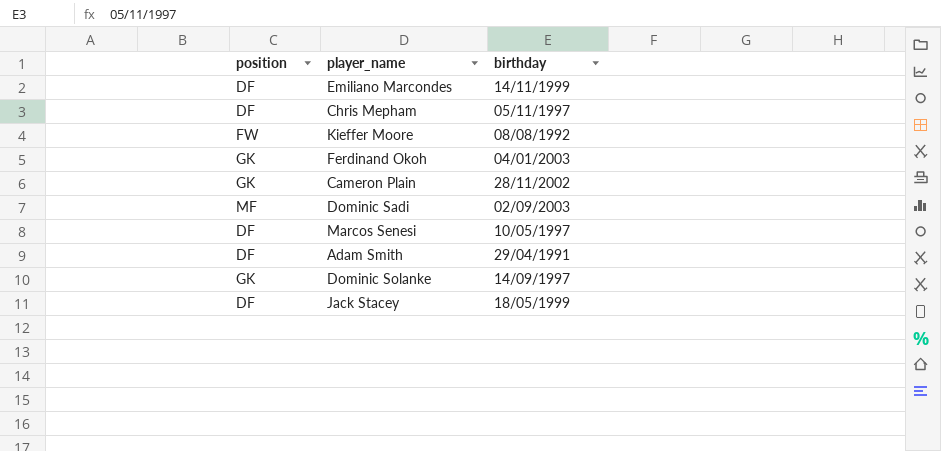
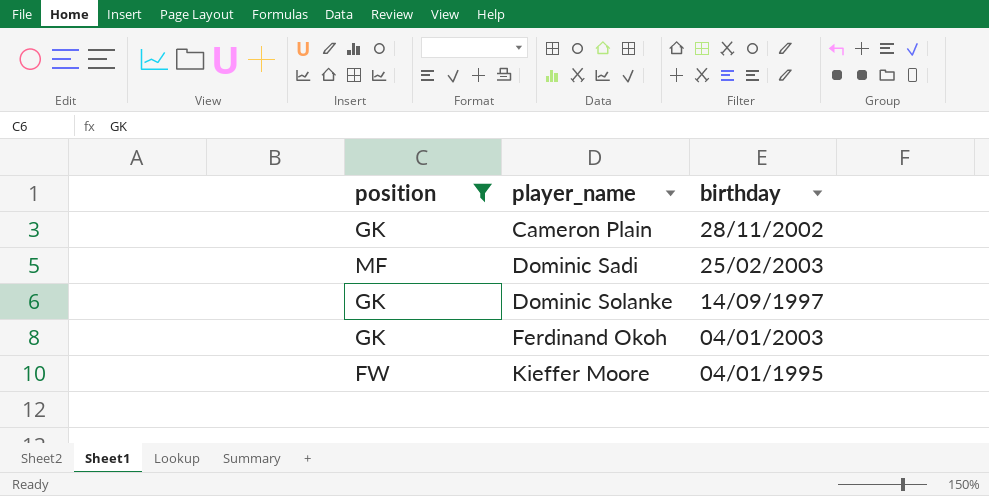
filter: none -> position != DF
row order: none -> player_name ascending
Dominic Sadi | birthday: 02/09/2003 -> 25/02/2003
Kieffer Moore | birthday: 08/08/1992 -> 04/01/1995

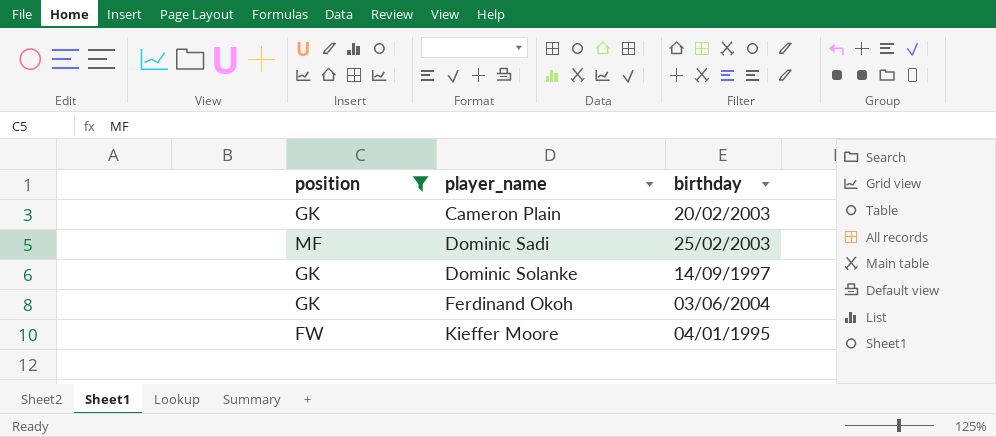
Cameron Plain | birthday: 28/11/2002 -> 20/02/2003
Ferdinand Okoh | birthday: 04/01/2003 -> 03/06/2004

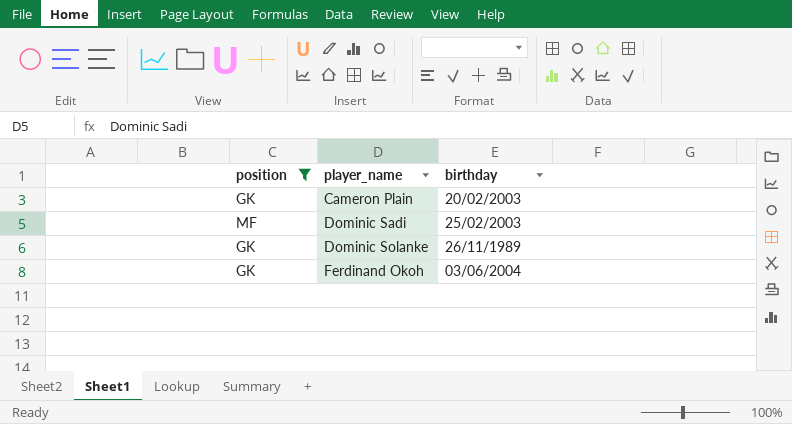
row Kieffer Moore: FW | 04/01/1995 -> none
Dominic Solanke | birthday: 14/09/1997 -> 26/11/1989

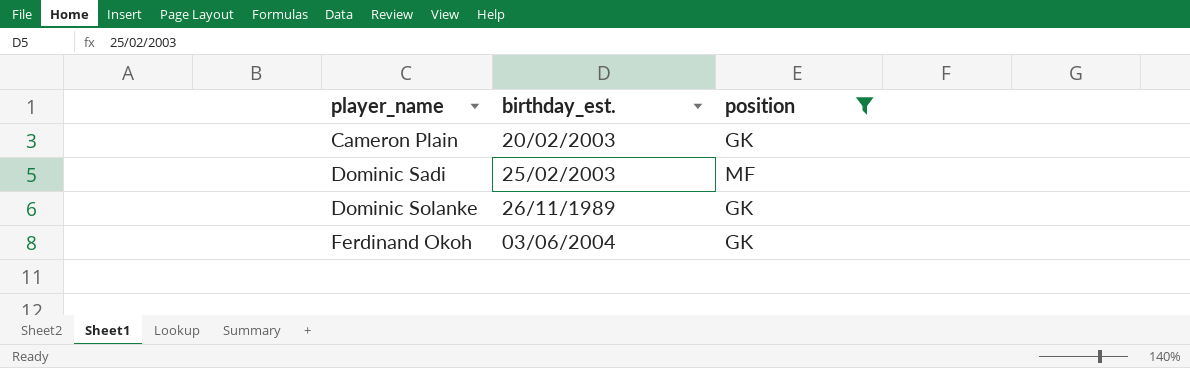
column name: birthday -> birthday_est.
column position | position: 1 -> 3

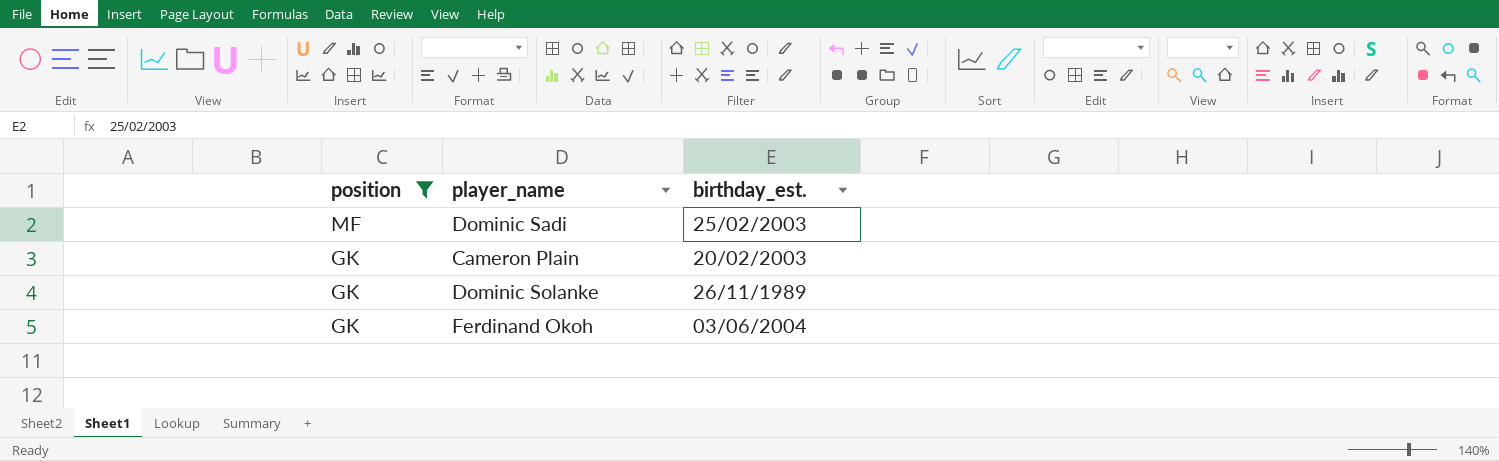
row order: player_name ascending -> position descending
column position | position: 3 -> 1

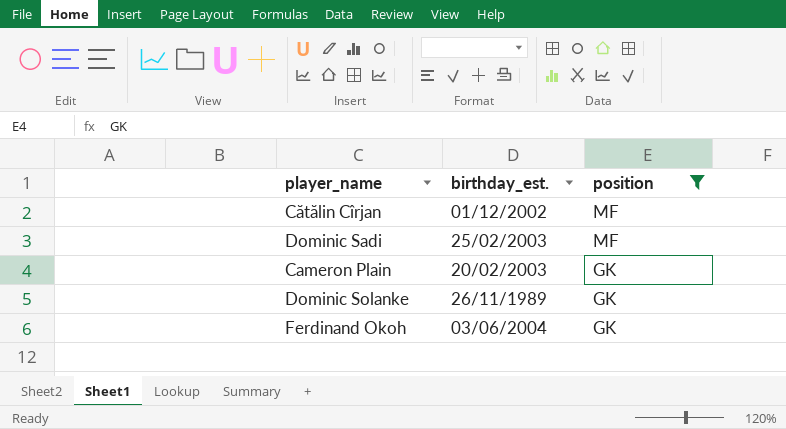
column position | position: 1 -> 3
row Cătălin Cîrjan: none -> 01/12/2002 | MF

